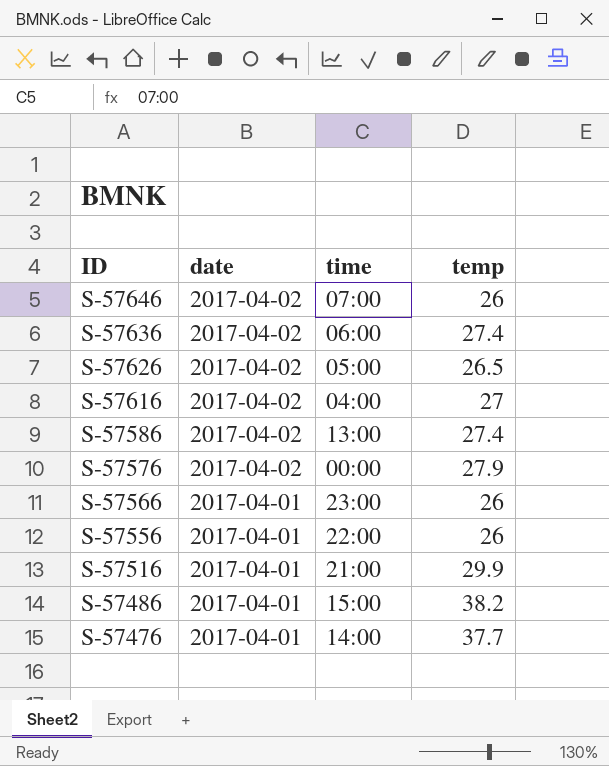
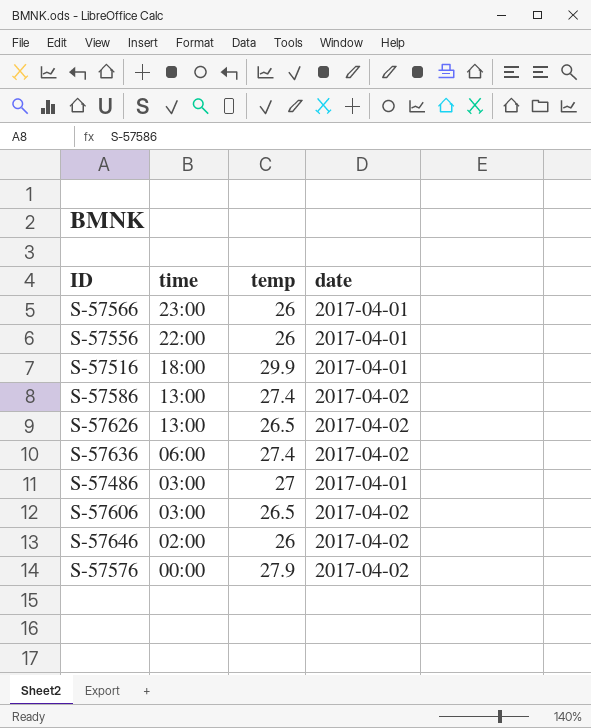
row order: ID descending -> time descending
column date | position: 2 -> 4
row S-57616: 2017-04-02 | 04:00 | 27 -> none
row S-57476: 2017-04-01 | 14:00 | 37.7 -> none
S-57516 | time: 21:00 -> 18:00
S-57626 | time: 05:00 -> 13:00
S-57486 | time: 15:00 -> 03:00
S-57486 | temp: 38.2 -> 27
row S-57606: none -> 03:00 | 26.5 | 2017-04-02
S-57646 | time: 07:00 -> 02:00

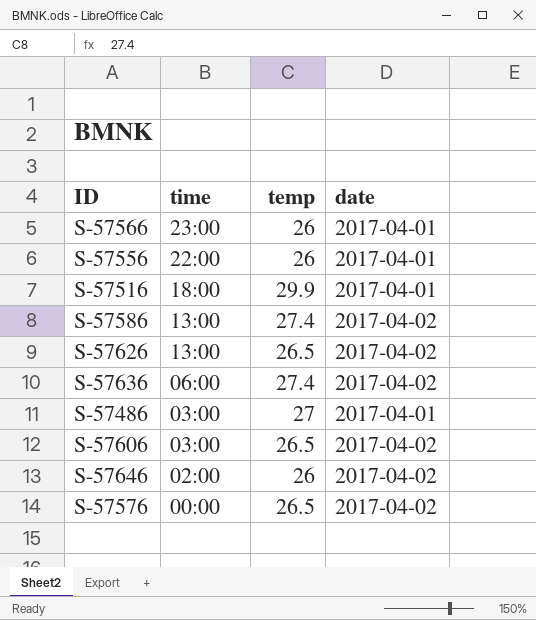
S-57576 | temp: 27.9 -> 26.5

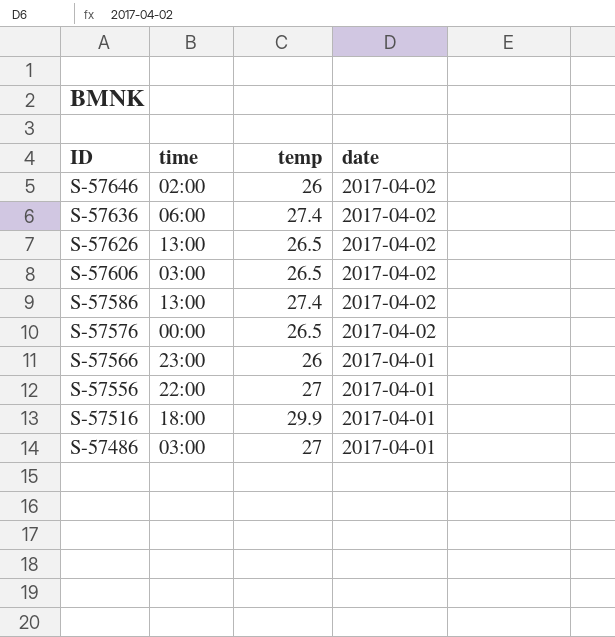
row order: time descending -> ID descending
S-57556 | temp: 26 -> 27

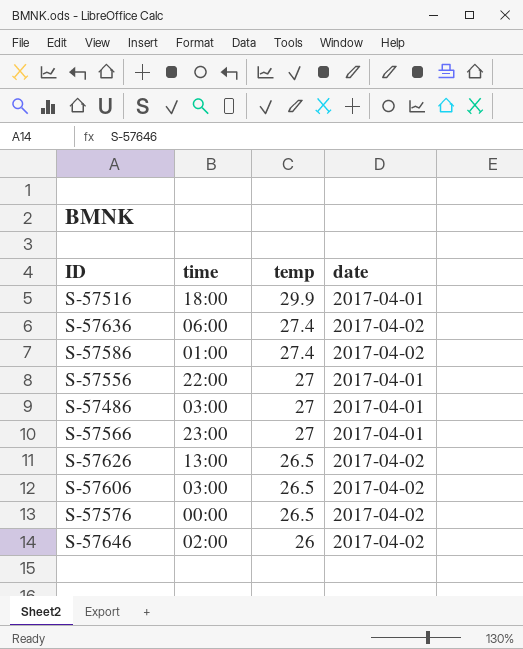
row order: ID descending -> temp descending
S-57586 | time: 13:00 -> 01:00
S-57566 | temp: 26 -> 27

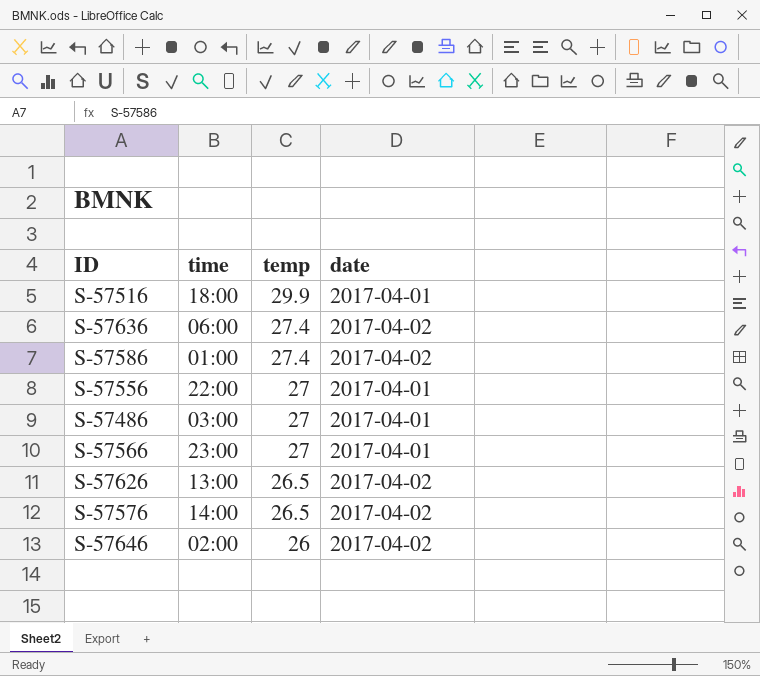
row S-57606: 03:00 | 26.5 | 2017-04-02 -> none
S-57576 | time: 00:00 -> 14:00

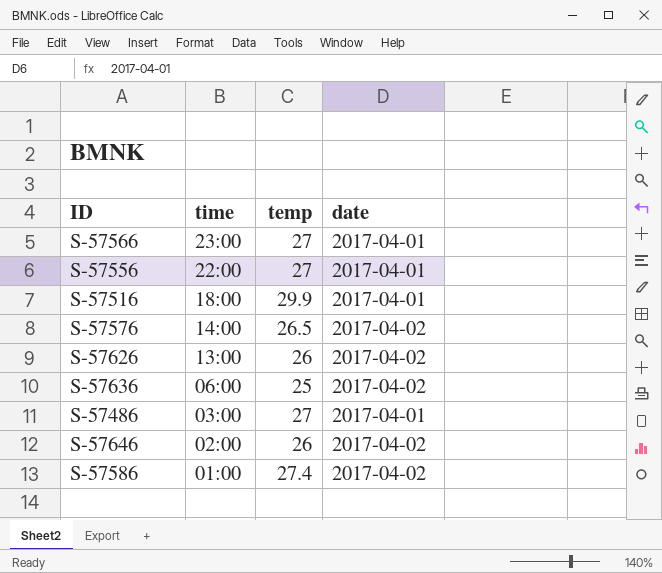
row order: temp descending -> time descending
S-57626 | temp: 26.5 -> 26
S-57636 | temp: 27.4 -> 25

